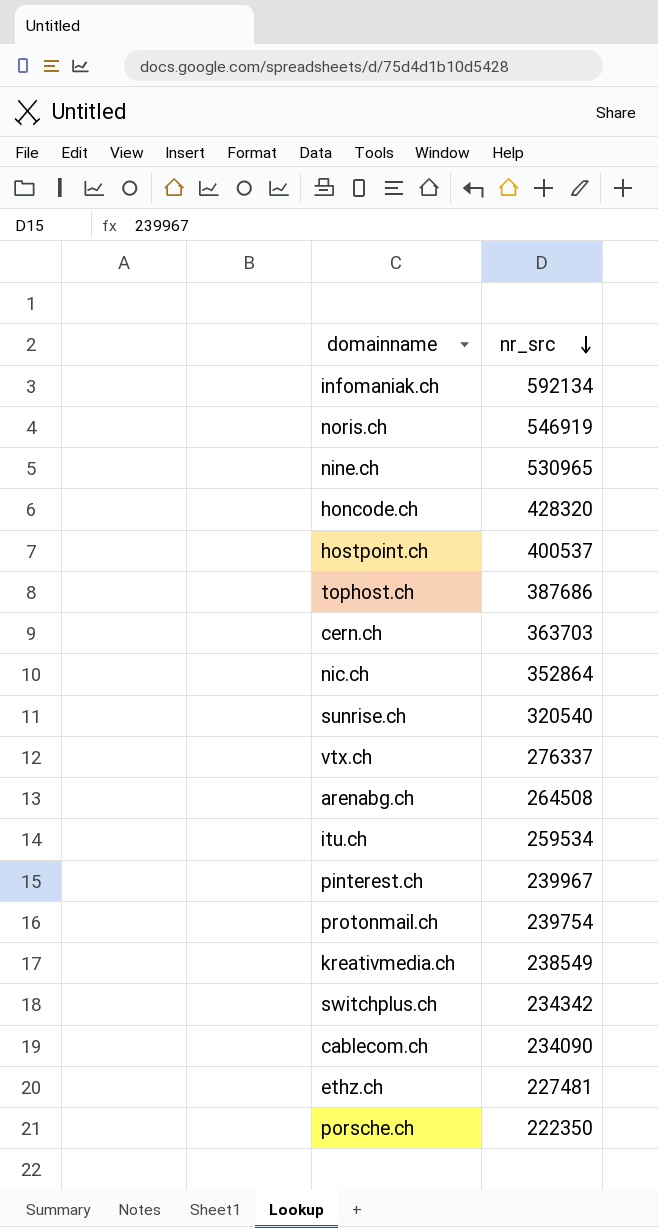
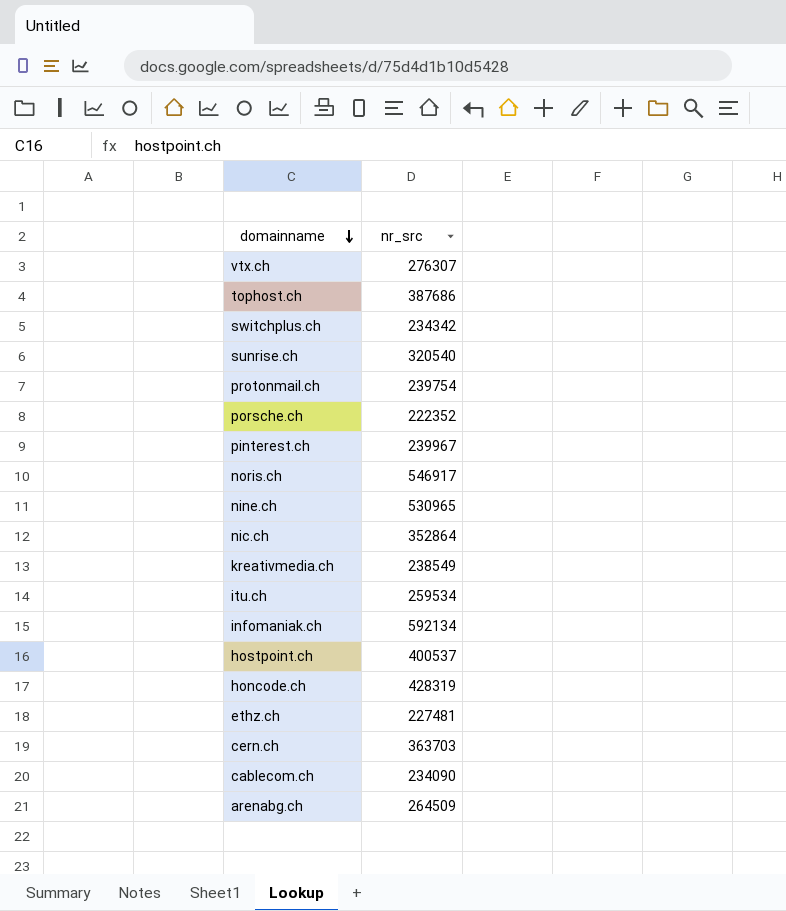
row order: nr_src descending -> domainname descending
vtx.ch | nr_src: 276337 -> 276307
porsche.ch | nr_src: 222350 -> 222352
noris.ch | nr_src: 546919 -> 546917
honcode.ch | nr_src: 428320 -> 428319
arenabg.ch | nr_src: 264508 -> 264509

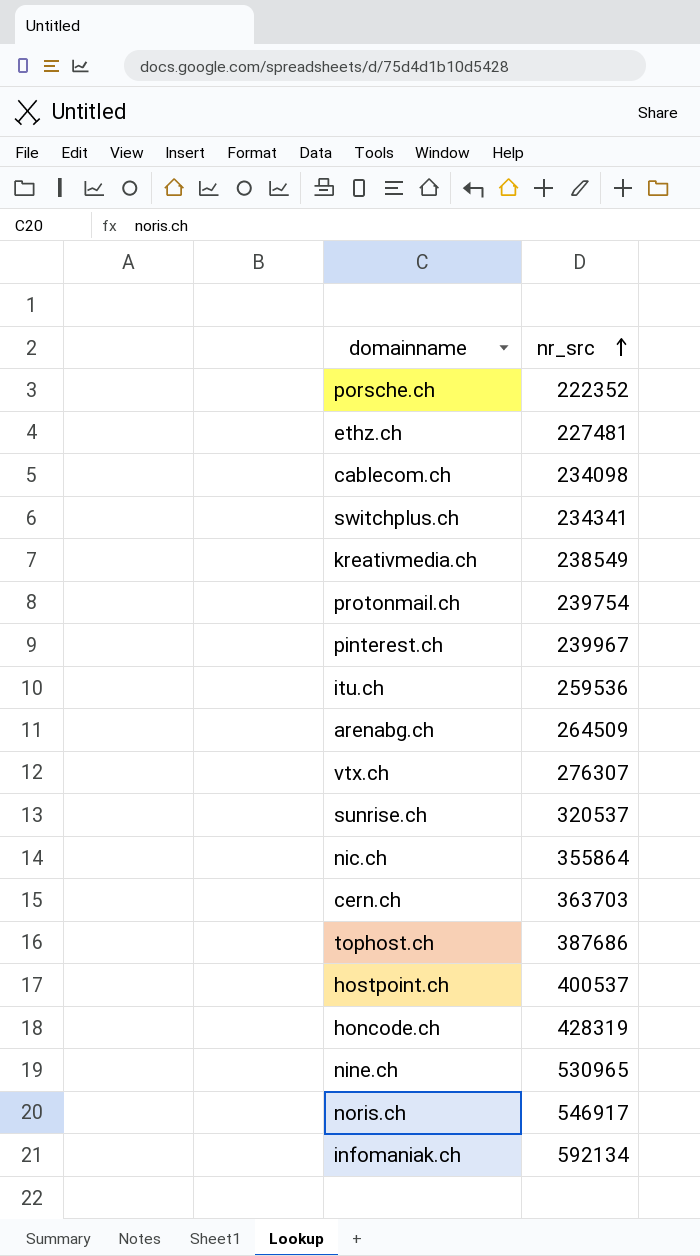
row order: domainname descending -> nr_src ascending
cablecom.ch | nr_src: 234090 -> 234098
switchplus.ch | nr_src: 234342 -> 234341
itu.ch | nr_src: 259534 -> 259536
sunrise.ch | nr_src: 320540 -> 320537
nic.ch | nr_src: 352864 -> 355864

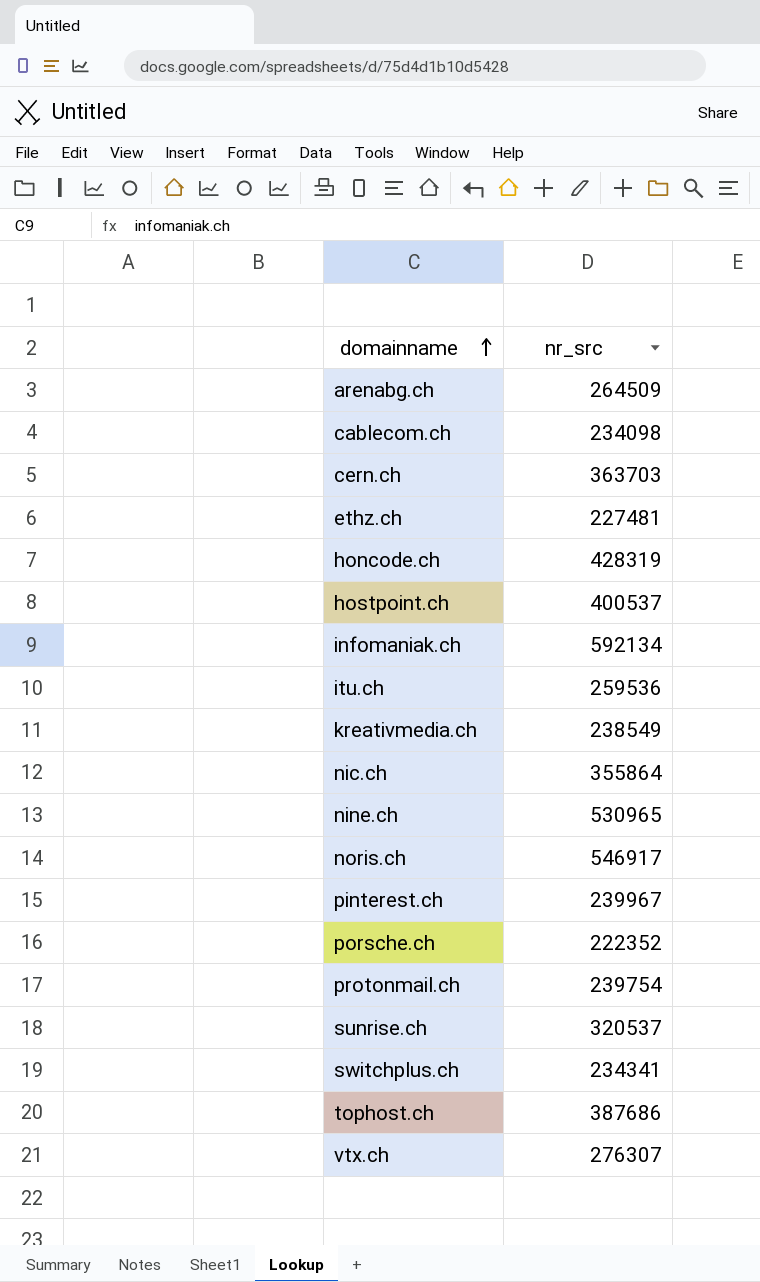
row order: nr_src ascending -> domainname ascending

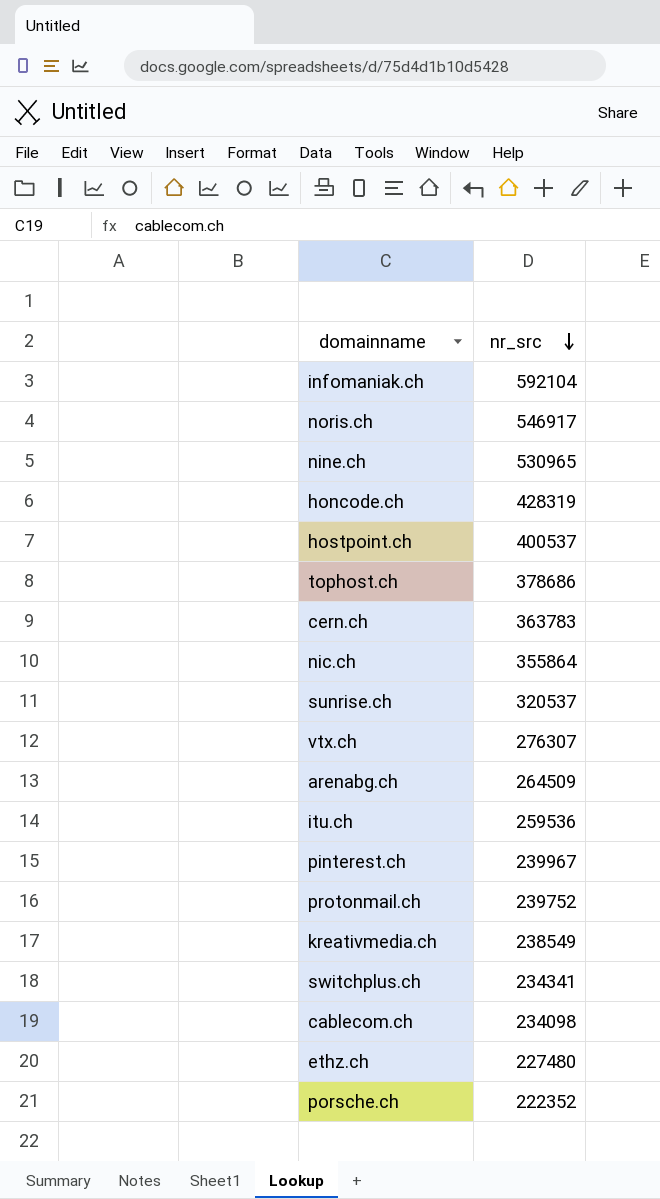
row order: domainname ascending -> nr_src descending
infomaniak.ch | nr_src: 592134 -> 592104
tophost.ch | nr_src: 387686 -> 378686
cern.ch | nr_src: 363703 -> 363783
protonmail.ch | nr_src: 239754 -> 239752
ethz.ch | nr_src: 227481 -> 227480

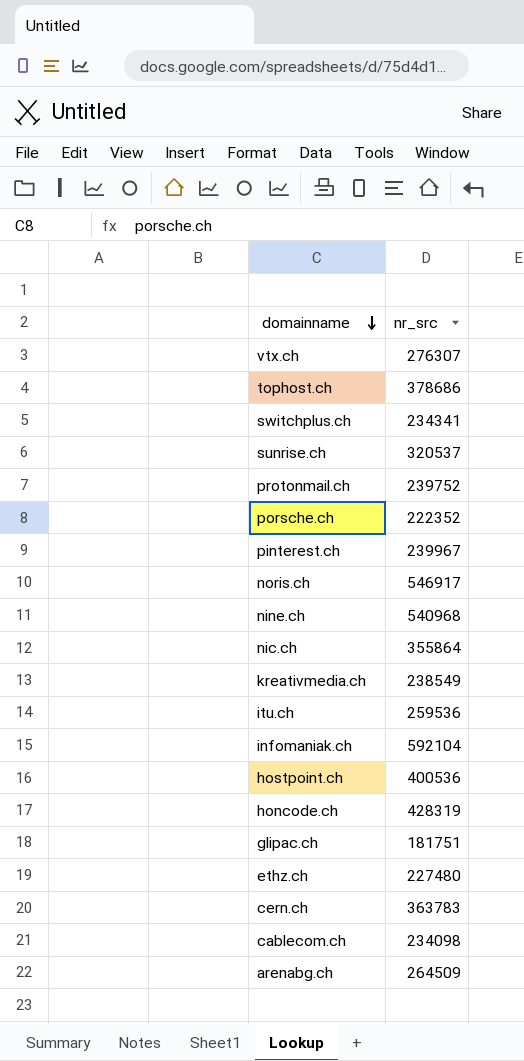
row order: nr_src descending -> domainname descending
nine.ch | nr_src: 530965 -> 540968
hostpoint.ch | nr_src: 400537 -> 400536
row glipac.ch: none -> 181751

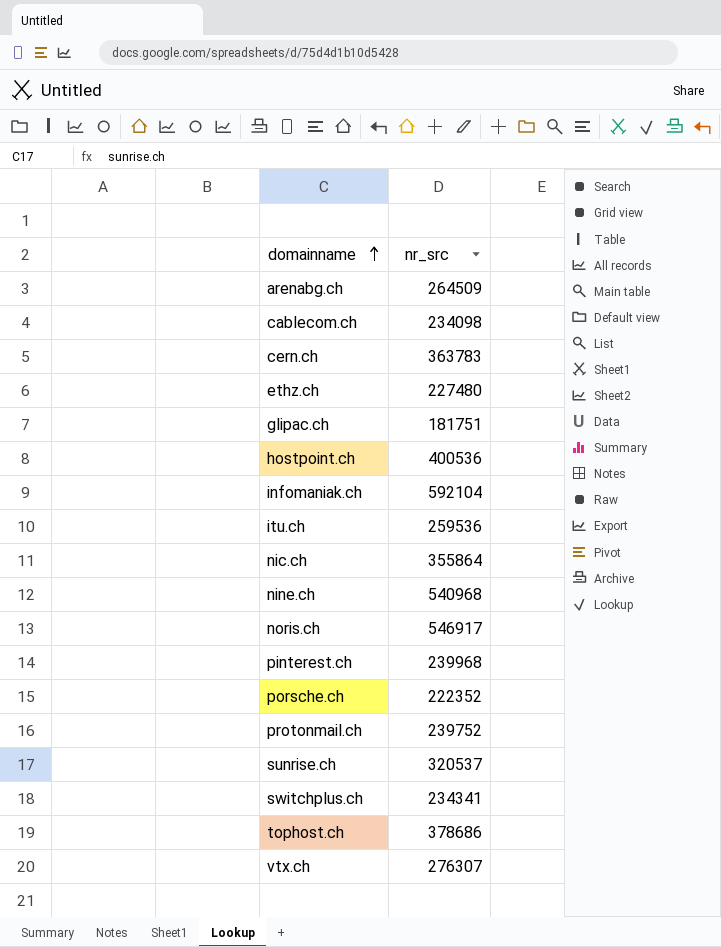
row order: domainname descending -> domainname ascending
row kreativmedia.ch: 238549 -> none
row honcode.ch: 428319 -> none
pinterest.ch | nr_src: 239967 -> 239968

